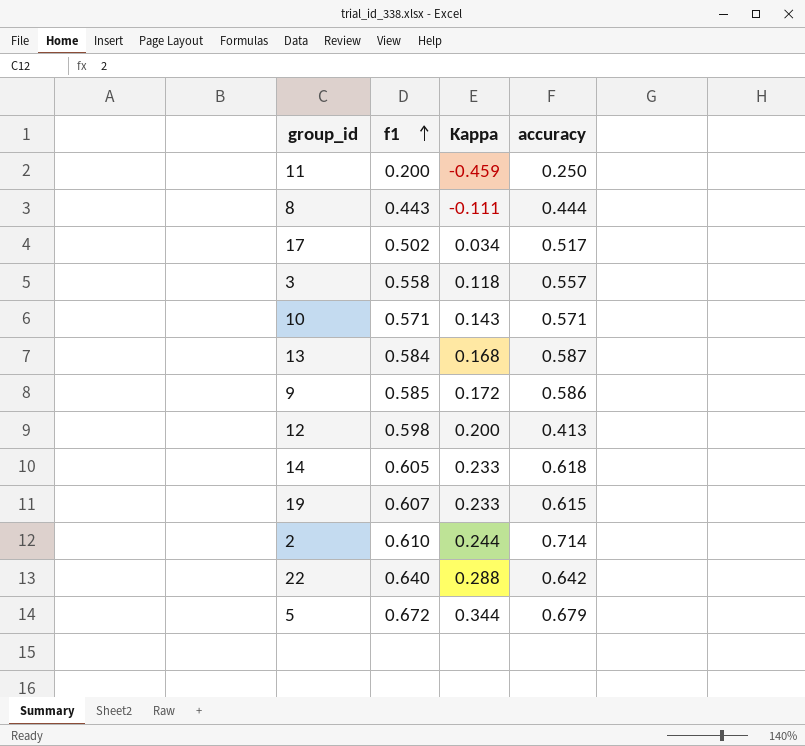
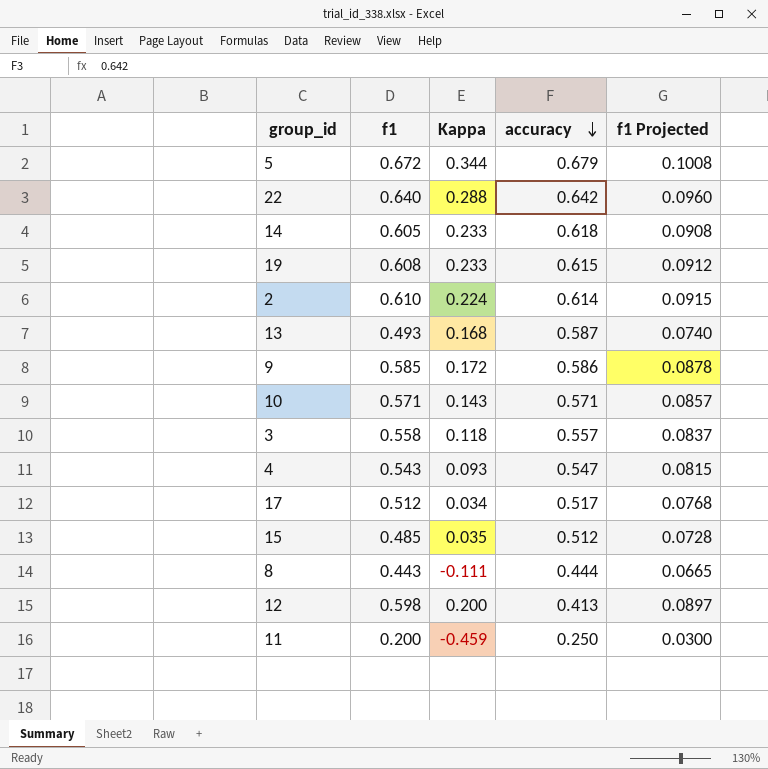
row order: f1 ascending -> accuracy descending
column f1 Projected | formula: none -> [f1] * 0.15
19 | f1: 0.607 -> 0.608
2 | Kappa: 0.244 -> 0.224
2 | accuracy: 0.714 -> 0.614
13 | f1: 0.584 -> 0.493
row 4: none -> 0.543 | 0.093 | 0.547 | 0.0815
17 | f1: 0.502 -> 0.512
row 15: none -> 0.485 | 0.035 | 0.512 | 0.0728

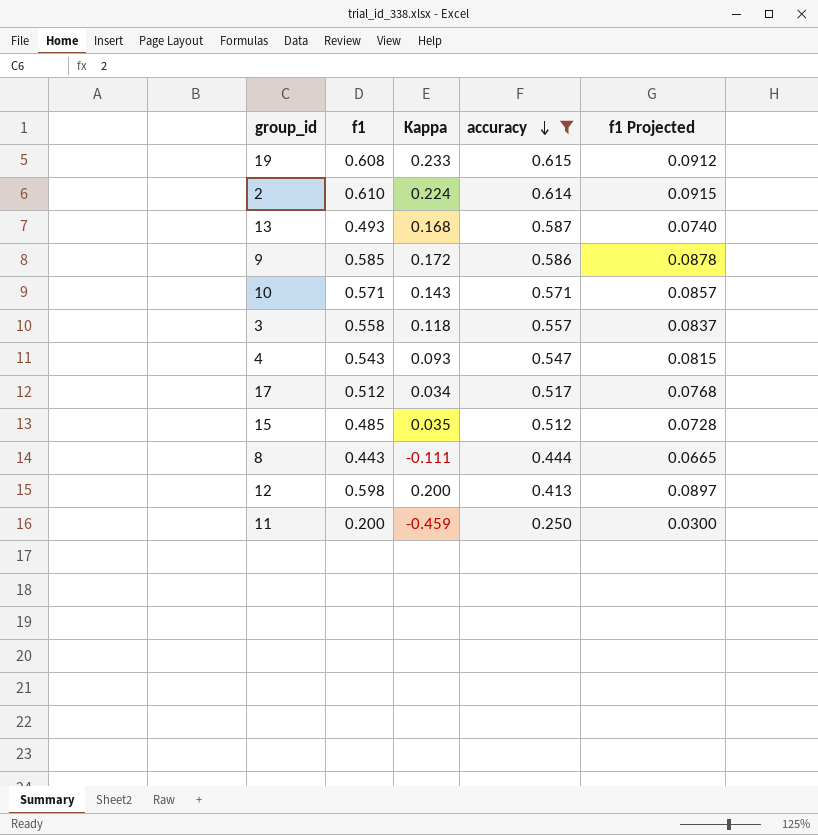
filter: none -> accuracy <= 0.615

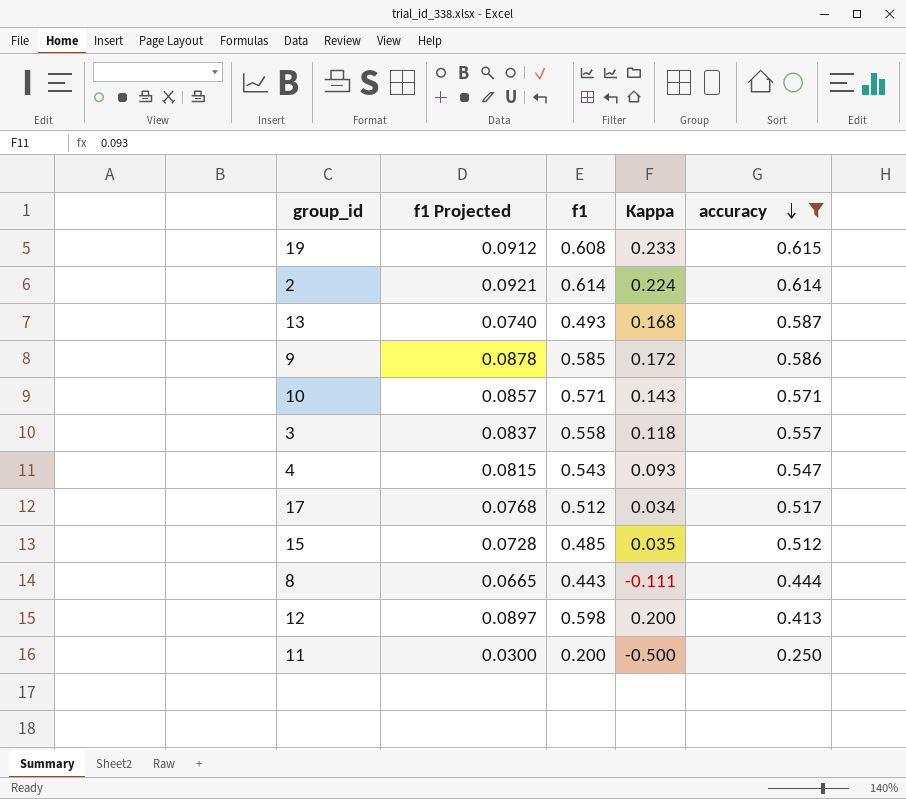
column f1 Projected | position: 5 -> 2
2 | f1 Projected: 0.0915 -> 0.0921
2 | f1: 0.610 -> 0.614
11 | Kappa: -0.459 -> -0.500

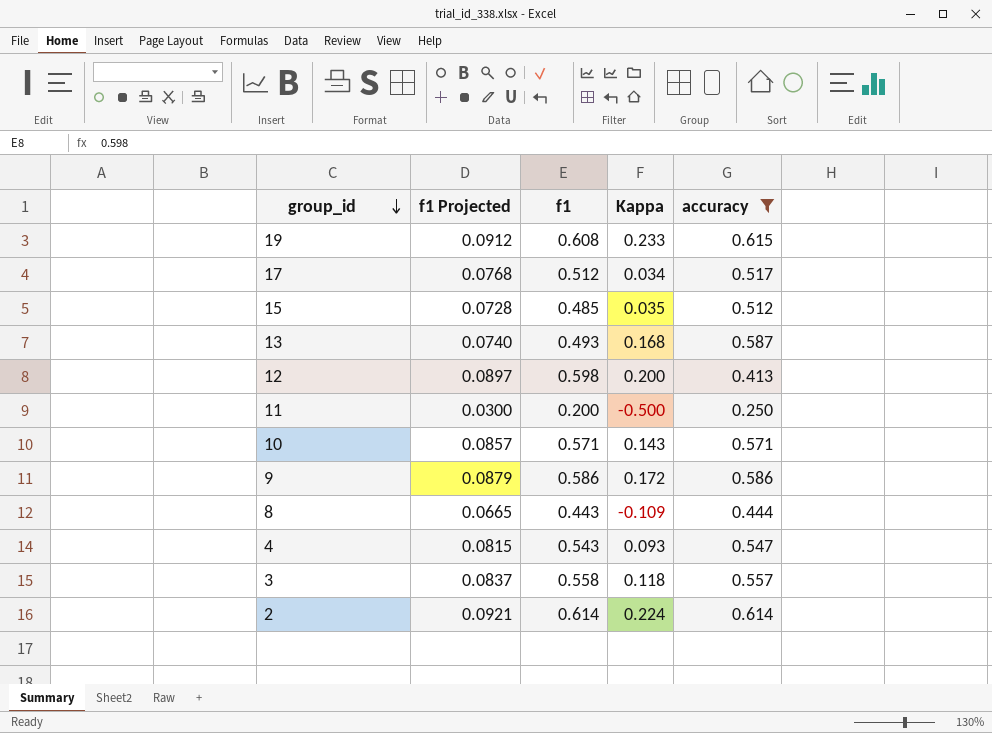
row order: accuracy descending -> group_id descending
9 | f1 Projected: 0.0878 -> 0.0879
9 | f1: 0.585 -> 0.586
8 | Kappa: -0.111 -> -0.109

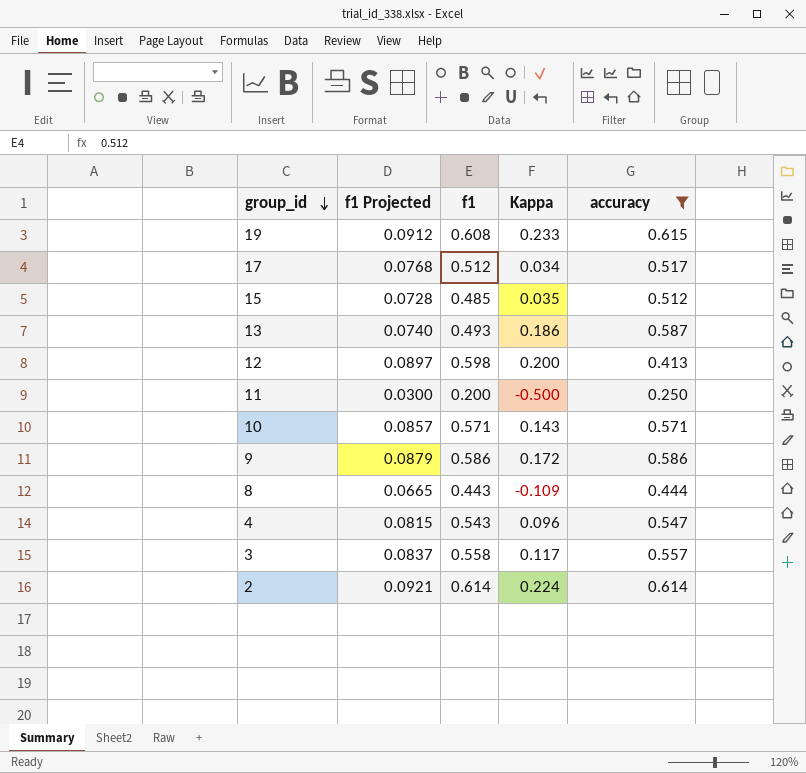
13 | Kappa: 0.168 -> 0.186
4 | Kappa: 0.093 -> 0.096
3 | Kappa: 0.118 -> 0.117

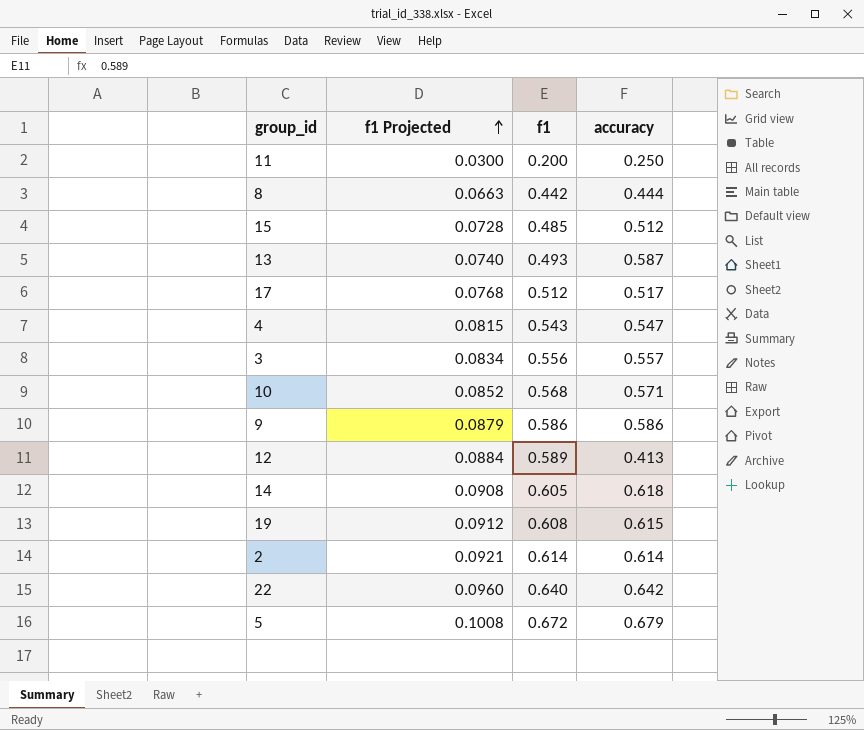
filter: accuracy <= 0.615 -> none
row order: group_id descending -> f1 Projected ascending
column Kappa | position: 4 -> none
8 | f1 Projected: 0.0665 -> 0.0663
8 | f1: 0.443 -> 0.442
3 | f1 Projected: 0.0837 -> 0.0834
3 | f1: 0.558 -> 0.556
10 | f1 Projected: 0.0857 -> 0.0852
10 | f1: 0.571 -> 0.568
12 | f1 Projected: 0.0897 -> 0.0884
12 | f1: 0.598 -> 0.589

